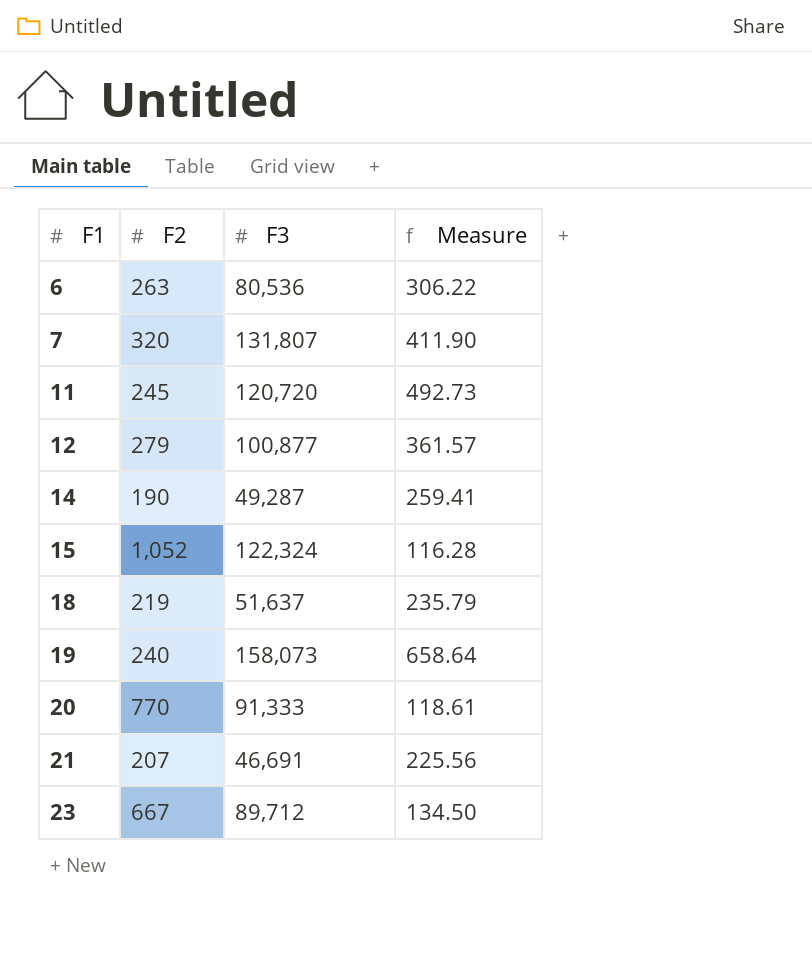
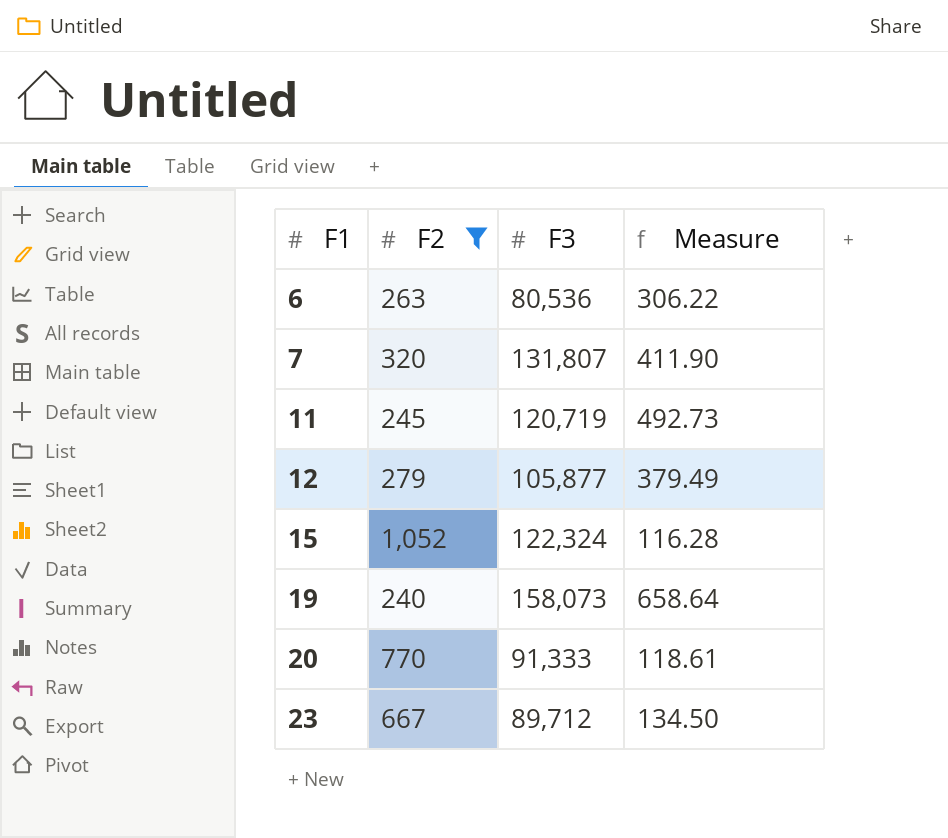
filter: none -> F2 >= 240
11 | F3: 120,720 -> 120,719
12 | F3: 100,877 -> 105,877
12 | Measure: 361.57 -> 379.49

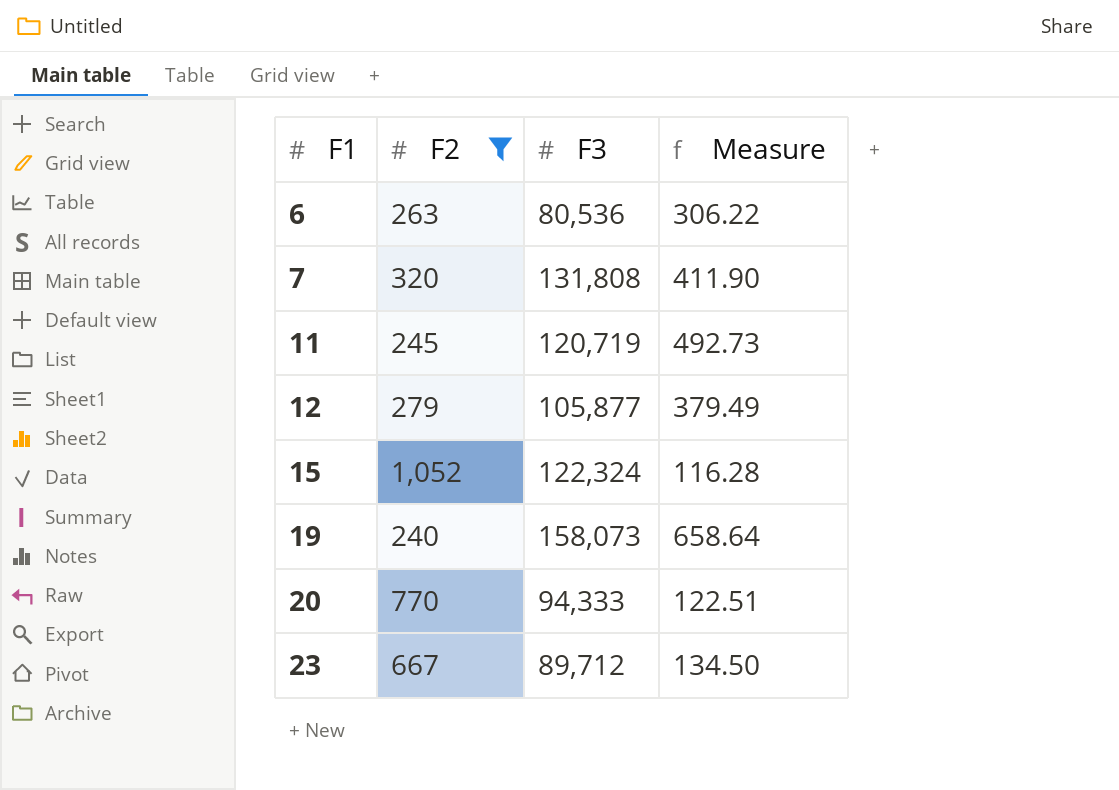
7 | F3: 131,807 -> 131,808
20 | F3: 91,333 -> 94,333
20 | Measure: 118.61 -> 122.51

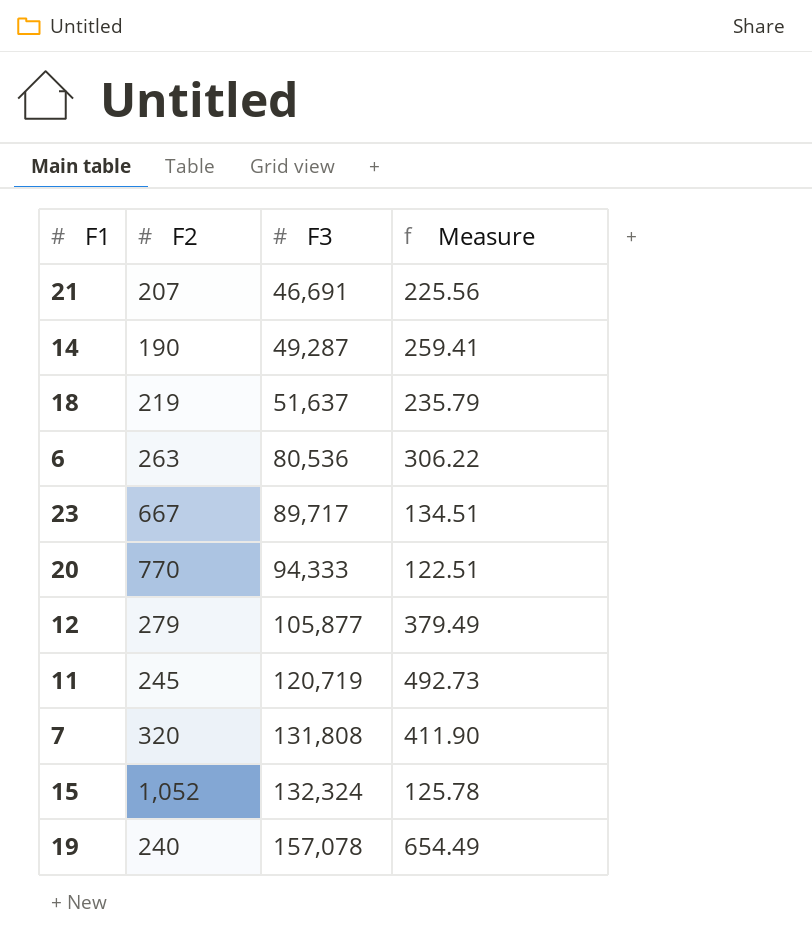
filter: F2 >= 240 -> none
row order: F1 ascending -> F3 ascending
23 | F3: 89,712 -> 89,717
23 | Measure: 134.50 -> 134.51
15 | F3: 122,324 -> 132,324
15 | Measure: 116.28 -> 125.78
19 | F3: 158,073 -> 157,078
19 | Measure: 658.64 -> 654.49

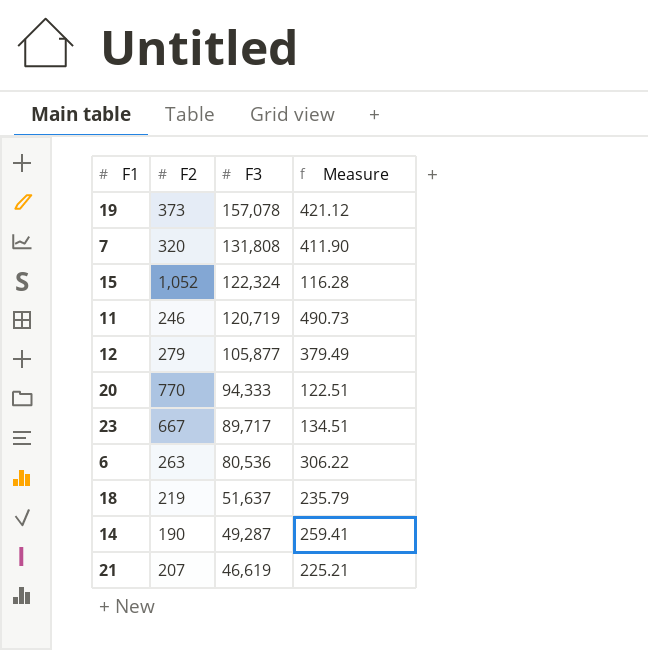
row order: F3 ascending -> F3 descending
19 | F2: 240 -> 373
19 | Measure: 654.49 -> 421.12
15 | F3: 132,324 -> 122,324
15 | Measure: 125.78 -> 116.28
11 | F2: 245 -> 246
11 | Measure: 492.73 -> 490.73
21 | F3: 46,691 -> 46,619
21 | Measure: 225.56 -> 225.21

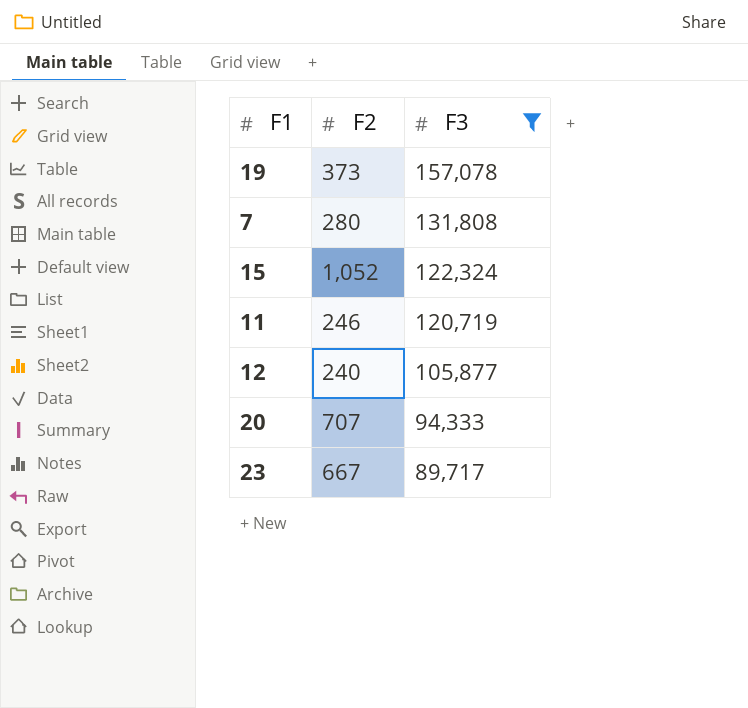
filter: none -> F3 >= 89,717
column Measure | formula: [F3] / [F2] -> none
7 | F2: 320 -> 280
12 | F2: 279 -> 240
20 | F2: 770 -> 707

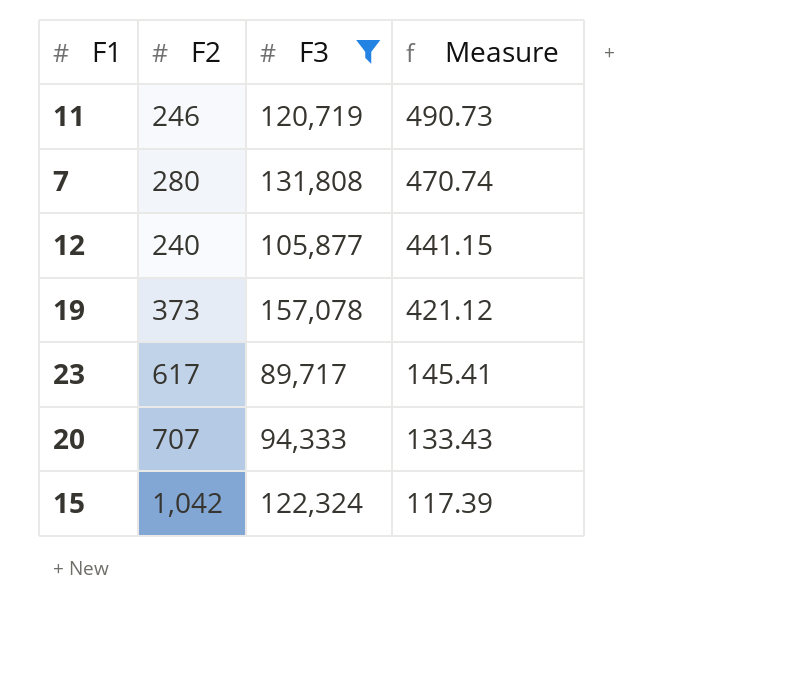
row order: F3 descending -> Measure descending
column Measure | formula: none -> [F3] / [F2]
23 | F2: 667 -> 617
15 | F2: 1,052 -> 1,042

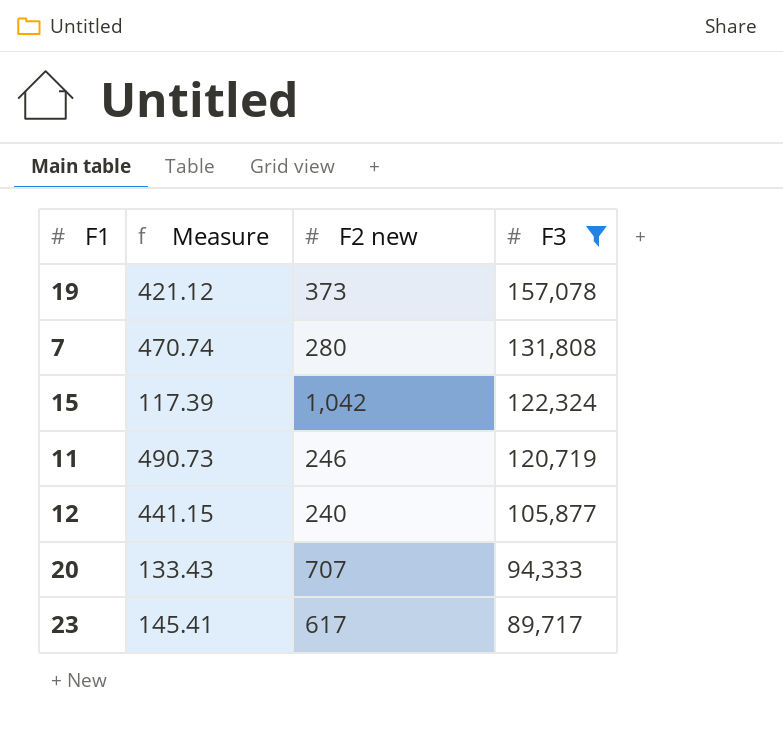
row order: Measure descending -> F3 descending
column Measure | position: 4 -> 2
column name: F2 -> F2 new

